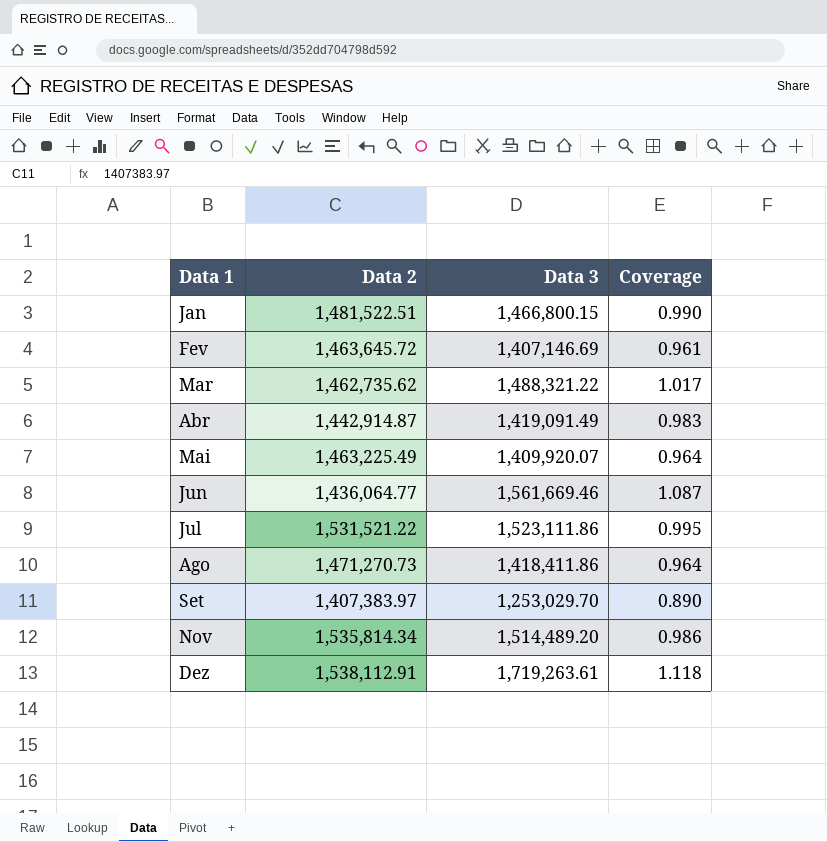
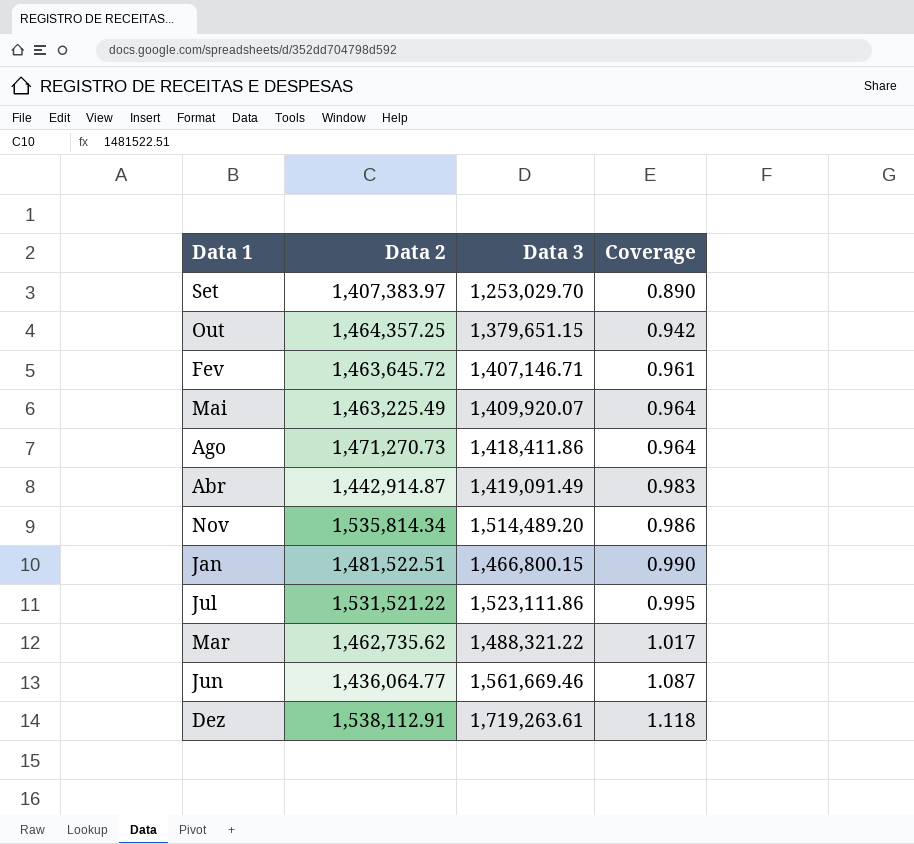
row order: Data 1 ascending -> Coverage ascending
row Out: none -> 1,464,357.25 | 1,379,651.15 | 0.942
Fev | Data 3: 1,407,146.69 -> 1,407,146.71

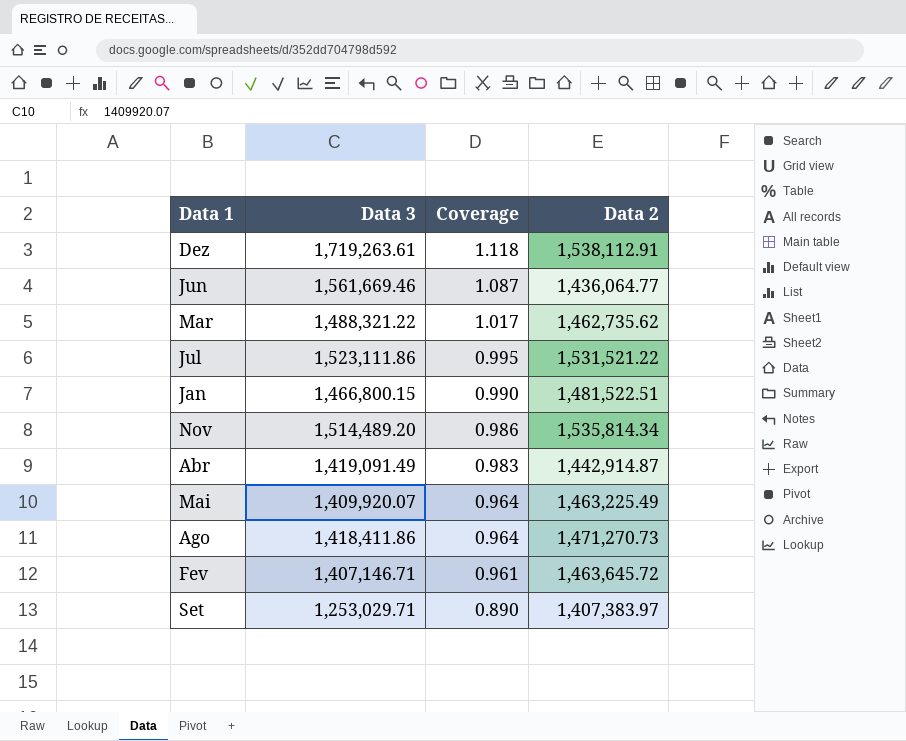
row order: Coverage ascending -> Coverage descending
column Data 2 | position: 2 -> 4
row Out: 1,464,357.25 | 1,379,651.15 | 0.942 -> none
Set | Data 3: 1,253,029.70 -> 1,253,029.71

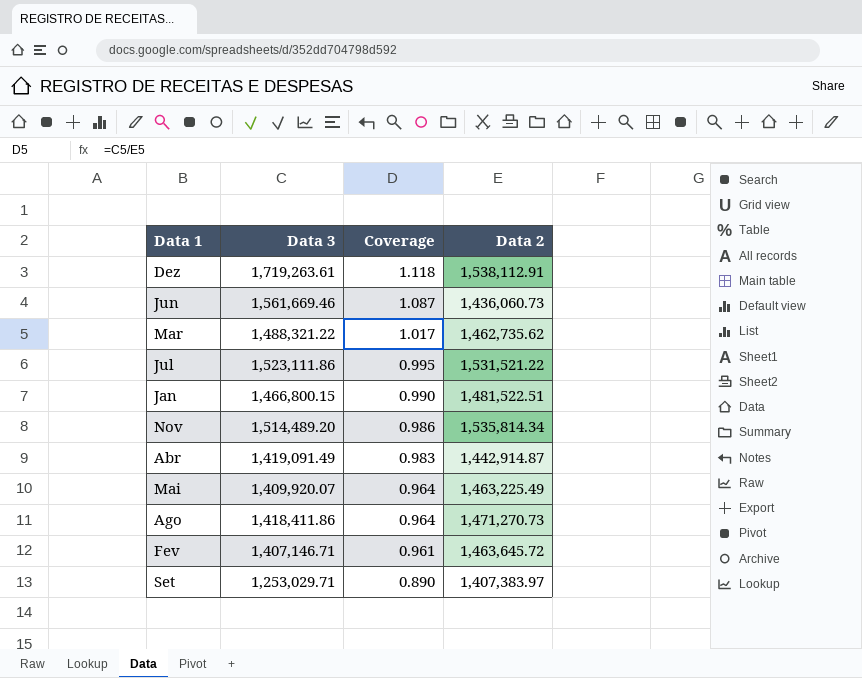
Jun | Data 2: 1,436,064.77 -> 1,436,060.73

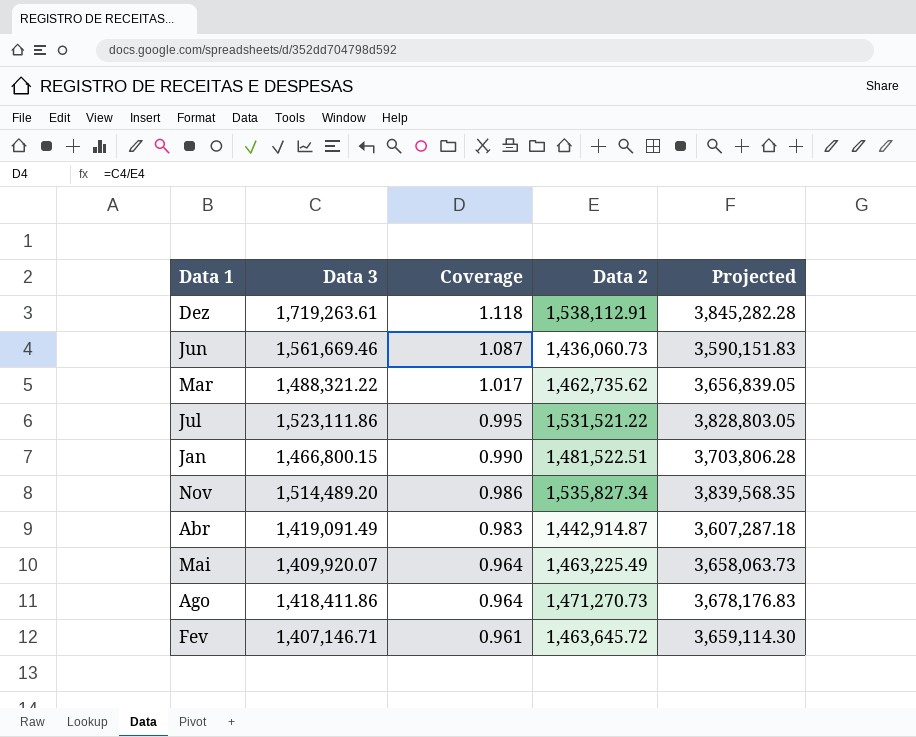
column Projected | formula: none -> [Data 2] * 2.5
row Set: 1,253,029.71 | 0.890 | 1,407,383.97 -> none
Nov | Data 2: 1,535,814.34 -> 1,535,827.34

